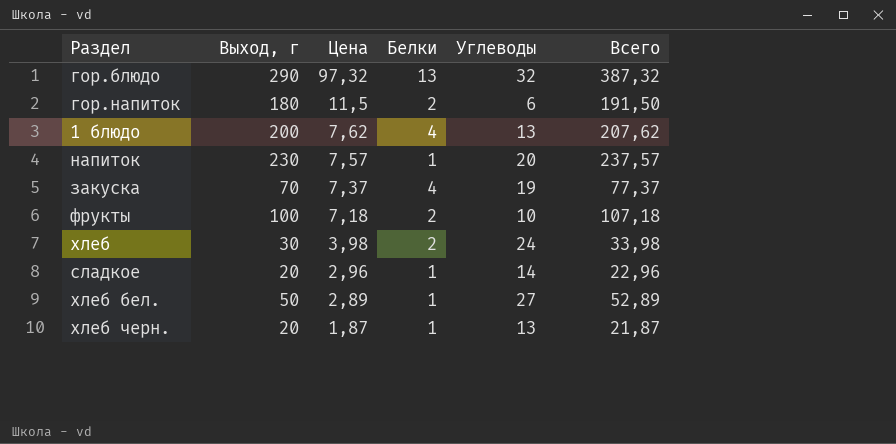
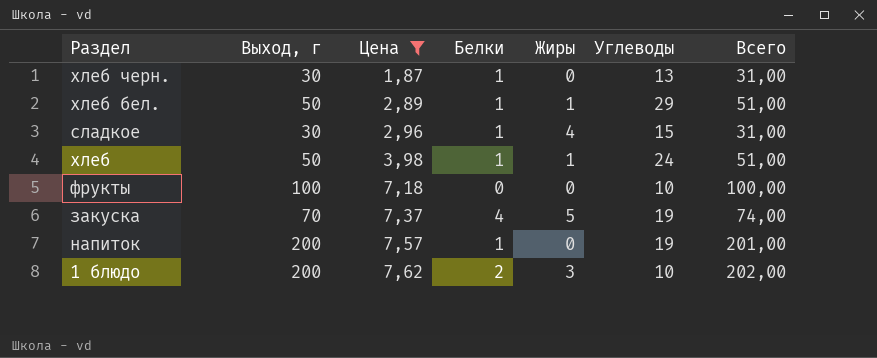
filter: none -> Цена <= 7,62
row order: Цена descending -> Цена ascending
column Жиры | position: none -> 5
column Всего | formula: [Выход, г] + [Цена] -> [Выход, г] + [Белки]
хлеб черн. | Выход, г: 20 -> 30
хлеб бел. | Углеводы: 27 -> 29
сладкое | Выход, г: 20 -> 30
сладкое | Углеводы: 14 -> 15
хлеб | Выход, г: 30 -> 50
хлеб | Белки: 2 -> 1
фрукты | Белки: 2 -> 0
напиток | Выход, г: 230 -> 200
напиток | Углеводы: 20 -> 19
1 блюдо | Белки: 4 -> 2
1 блюдо | Углеводы: 13 -> 10

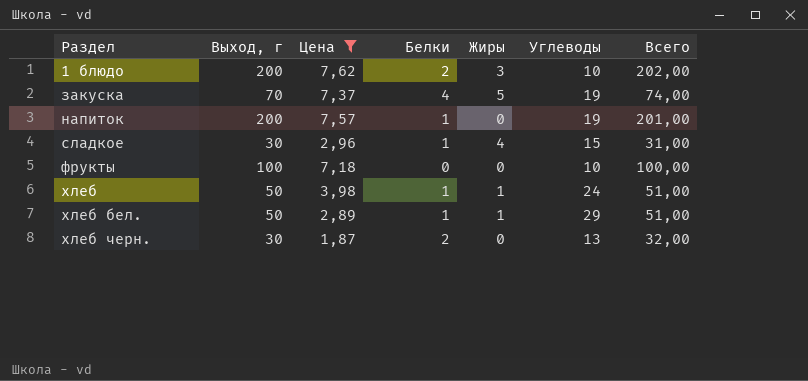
row order: Цена ascending -> Раздел ascending
хлеб черн. | Белки: 1 -> 2
хлеб черн. | Всего: 31,00 -> 32,00

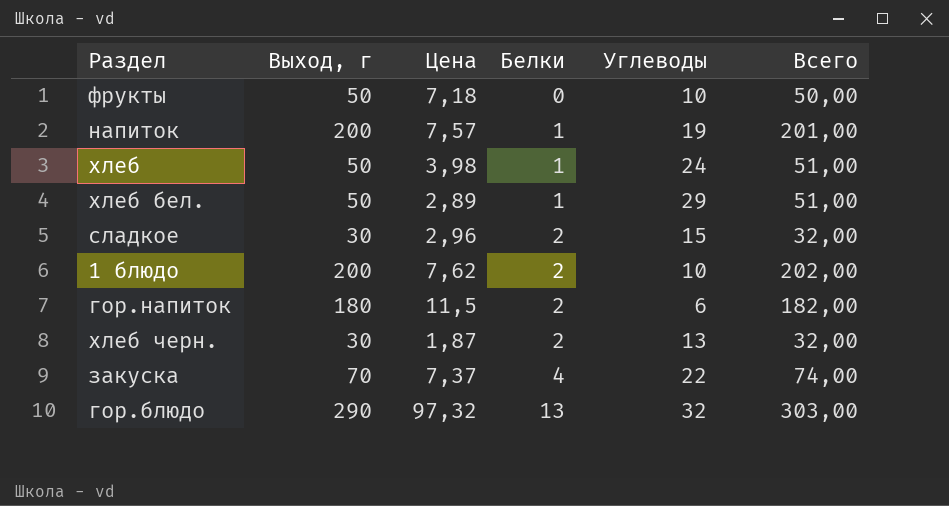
filter: Цена <= 7,62 -> none
row order: Раздел ascending -> Белки ascending
column Жиры | position: 5 -> none
фрукты | Выход, г: 100 -> 50
фрукты | Всего: 100,00 -> 50,00
сладкое | Белки: 1 -> 2
сладкое | Всего: 31,00 -> 32,00
закуска | Углеводы: 19 -> 22

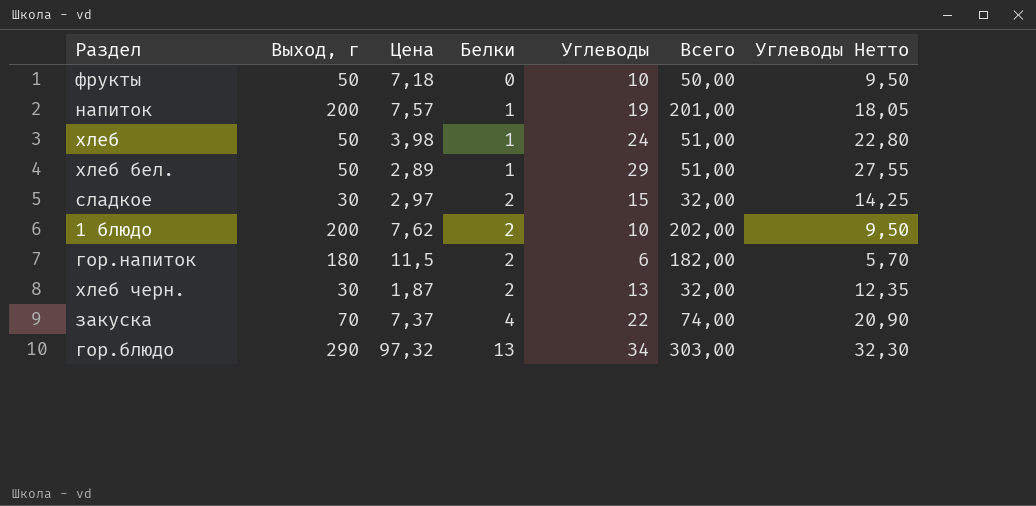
column Углеводы Нетто | formula: none -> [Углеводы] * 0,95
сладкое | Цена: 2,96 -> 2,97
гор.блюдо | Углеводы: 32 -> 34

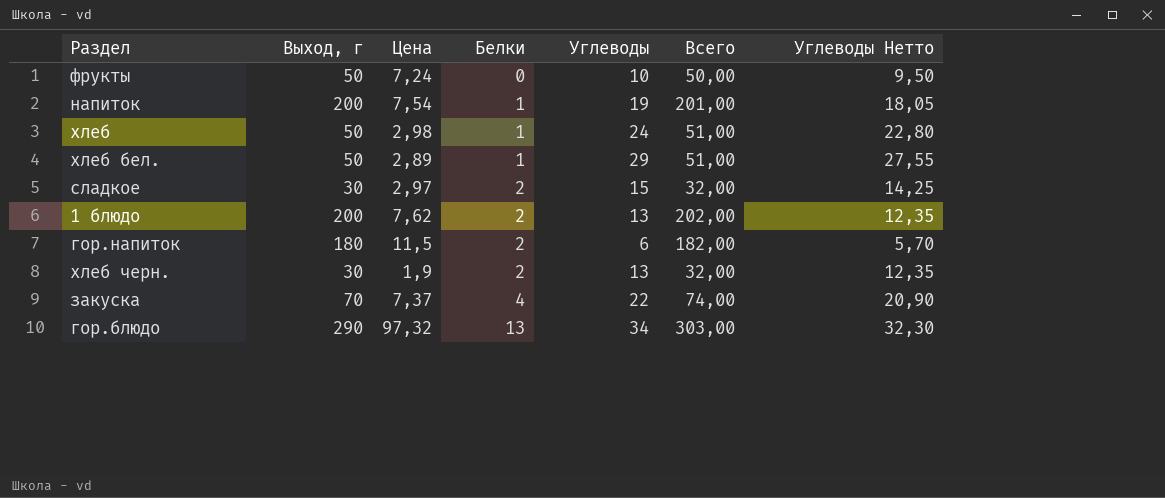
фрукты | Цена: 7,18 -> 7,24
напиток | Цена: 7,57 -> 7,54
хлеб | Цена: 3,98 -> 2,98
1 блюдо | Углеводы: 10 -> 13
1 блюдо | Углеводы Нетто: 9,50 -> 12,35
хлеб черн. | Цена: 1,87 -> 1,9

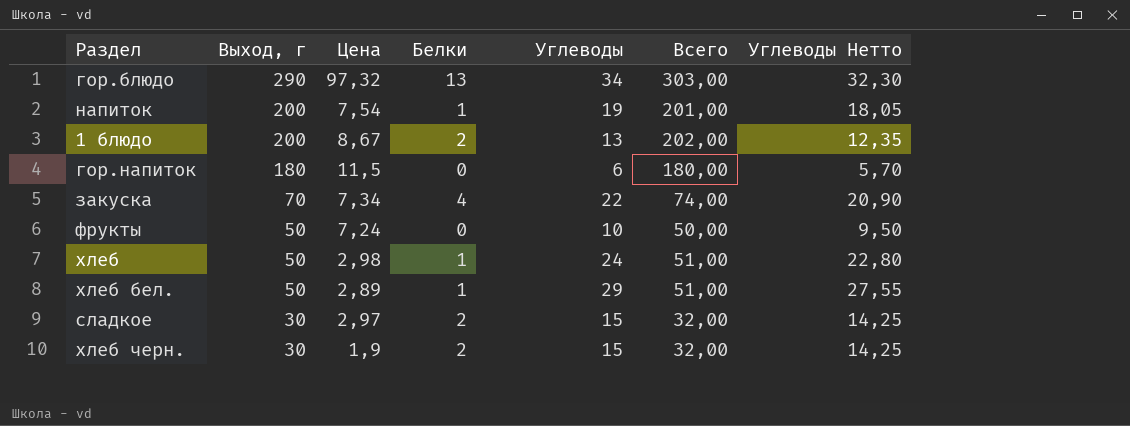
row order: Белки ascending -> Выход, г descending
1 блюдо | Цена: 7,62 -> 8,67
гор.напиток | Белки: 2 -> 0
гор.напиток | Всего: 182,00 -> 180,00
закуска | Цена: 7,37 -> 7,34
хлеб черн. | Углеводы: 13 -> 15
хлеб черн. | Углеводы Нетто: 12,35 -> 14,25

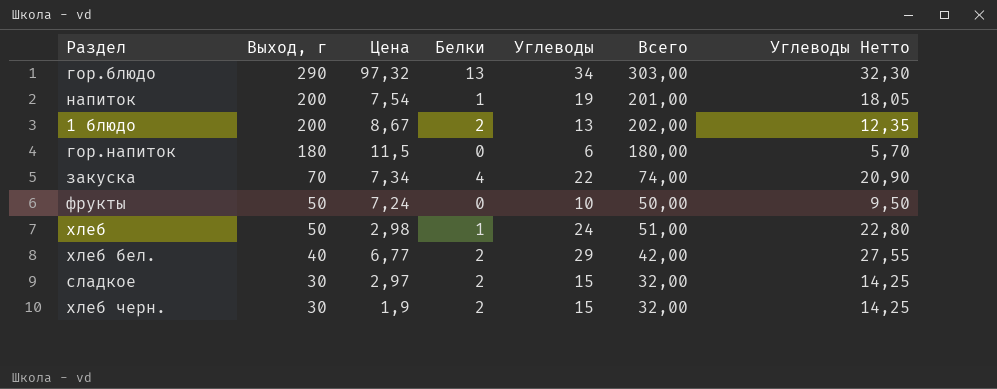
хлеб бел. | Выход, г: 50 -> 40
хлеб бел. | Цена: 2,89 -> 6,77
хлеб бел. | Белки: 1 -> 2
хлеб бел. | Всего: 51,00 -> 42,00

